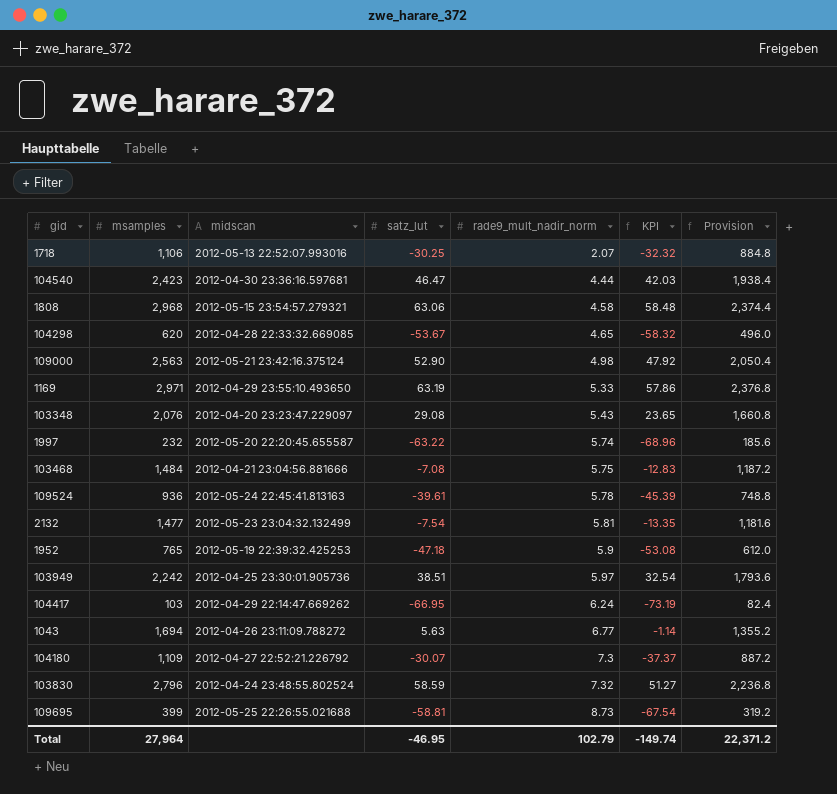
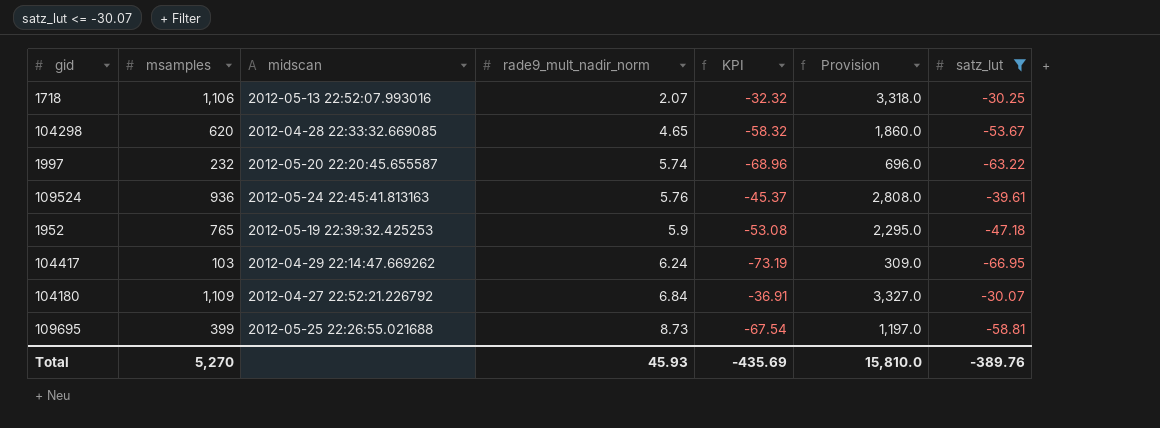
filter: none -> satz_lut <= -30.07
column Provision | formula: [msamples] * 0.8 -> [msamples] * 3
column satz_lut | position: 4 -> 7
109524 | rade9_mult_nadir_norm: 5.78 -> 5.76
109524 | KPI: -45.39 -> -45.37
104180 | rade9_mult_nadir_norm: 7.3 -> 6.84
104180 | KPI: -37.37 -> -36.91
Total | msamples: 27,964 -> 5,270
Total | rade9_mult_nadir_norm: 102.79 -> 45.93
Total | KPI: -149.74 -> -435.69
Total | Provision: 22,371.2 -> 15,810.0
Total | satz_lut: -46.95 -> -389.76

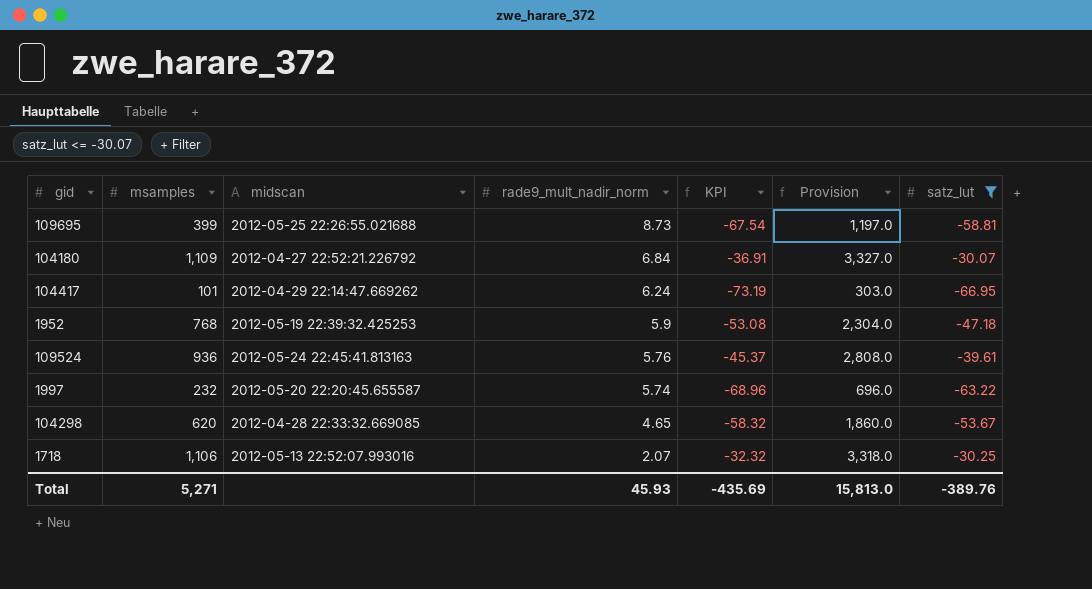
row order: rade9_mult_nadir_norm ascending -> rade9_mult_nadir_norm descending
104417 | msamples: 103 -> 101
104417 | Provision: 309.0 -> 303.0
1952 | msamples: 765 -> 768
1952 | Provision: 2,295.0 -> 2,304.0
Total | msamples: 5,270 -> 5,271
Total | Provision: 15,810.0 -> 15,813.0

